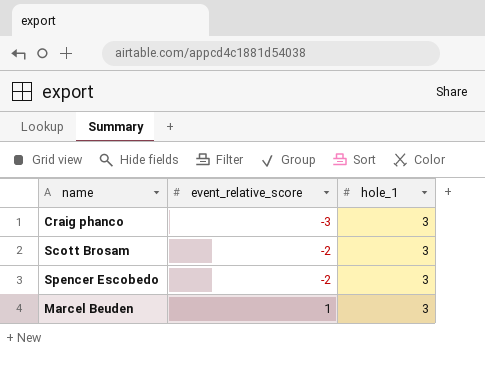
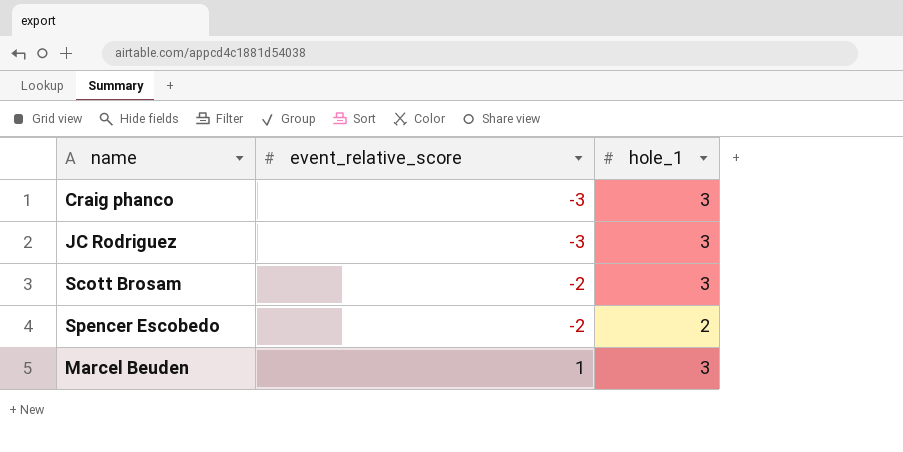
row JC Rodriguez: none -> -3 | 3
Spencer Escobedo | hole_1: 3 -> 2

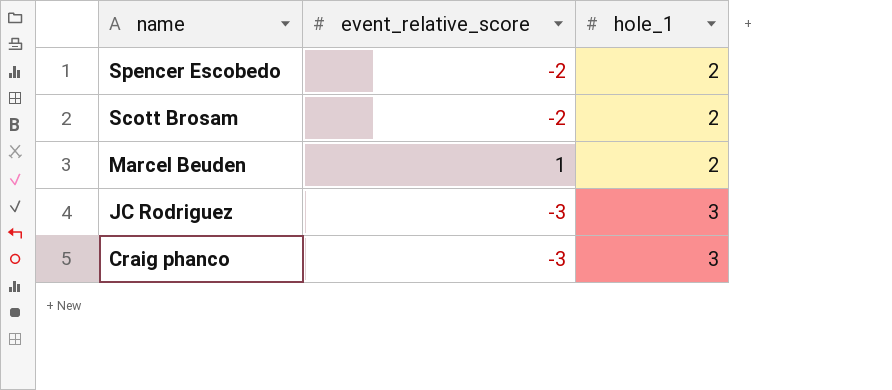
row order: event_relative_score ascending -> name descending
Scott Brosam | hole_1: 3 -> 2
Marcel Beuden | hole_1: 3 -> 2

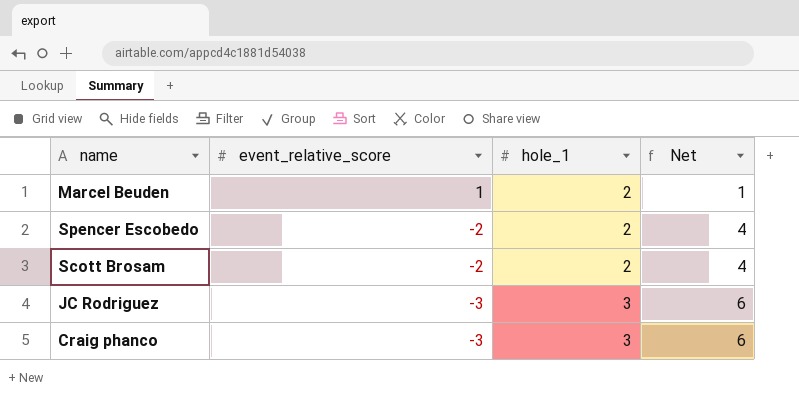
row order: name descending -> event_relative_score descending
column Net | formula: none -> [hole_1] - [event_relative_score]

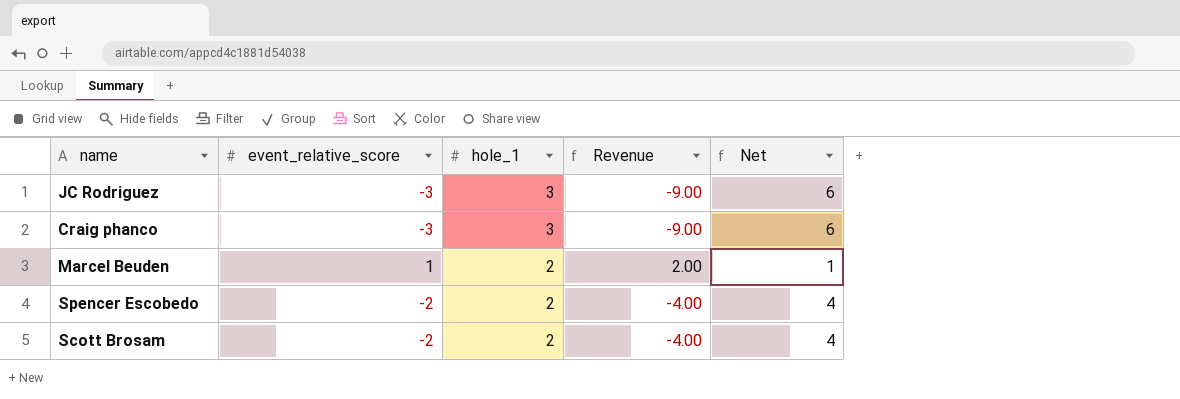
row order: event_relative_score descending -> hole_1 descending
column Revenue | formula: none -> [event_relative_score] * [hole_1]

